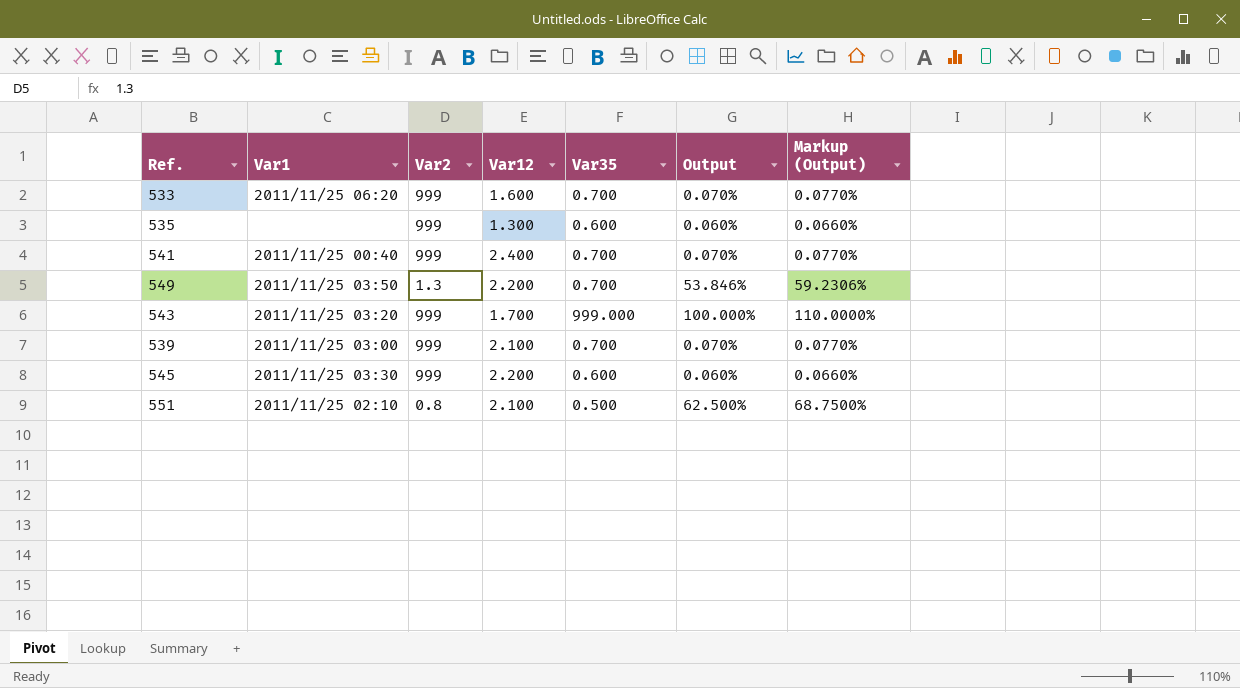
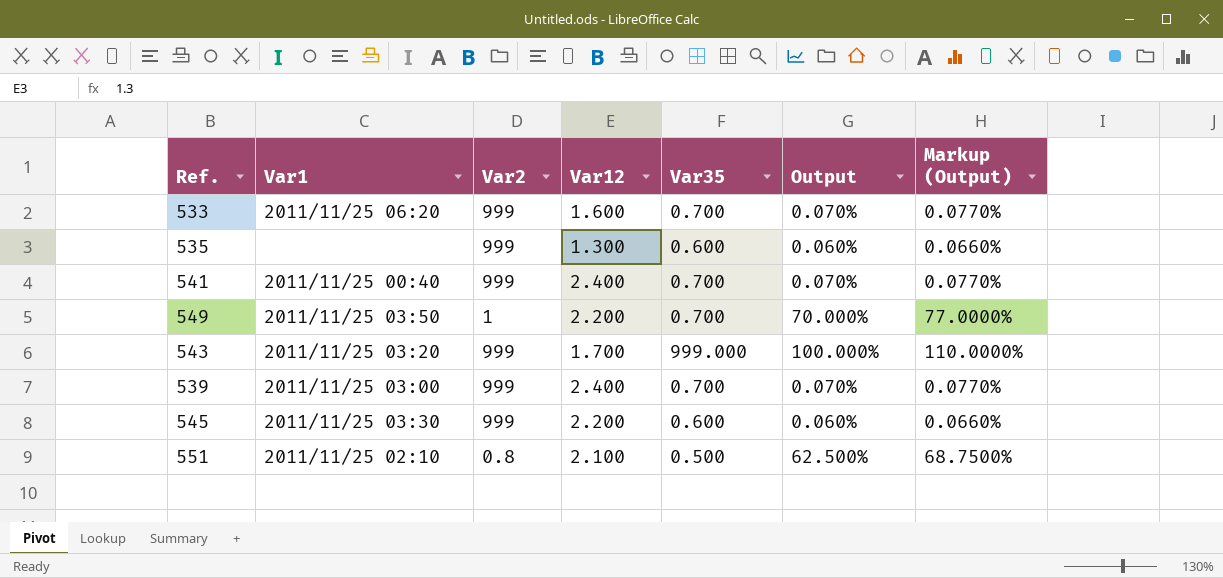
549 | Var2: 1.3 -> 1
549 | Output: 53.846% -> 70.000%
549 | Markup (Output): 59.2306% -> 77.0000%
539 | Var12: 2.100 -> 2.400

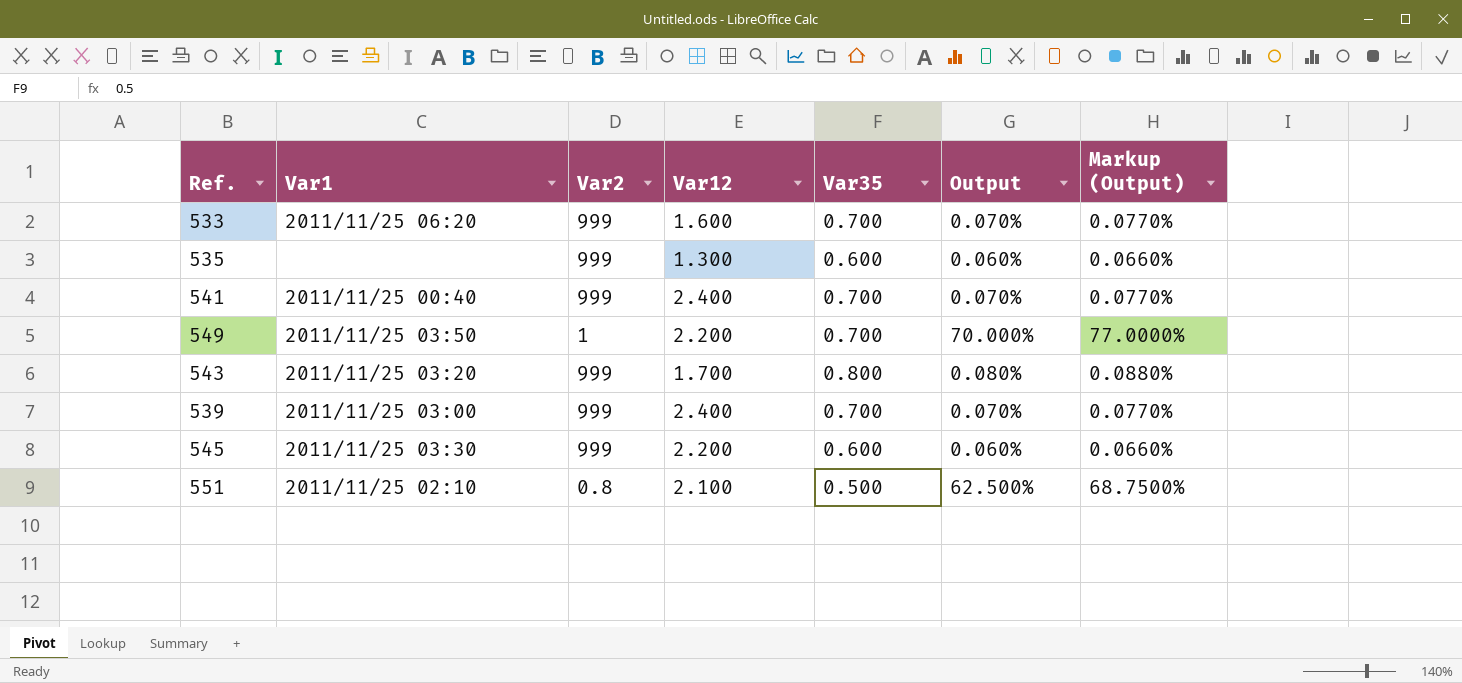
543 | Var35: 999.000 -> 0.800
543 | Output: 100.000% -> 0.080%
543 | Markup (Output): 110.0000% -> 0.0880%

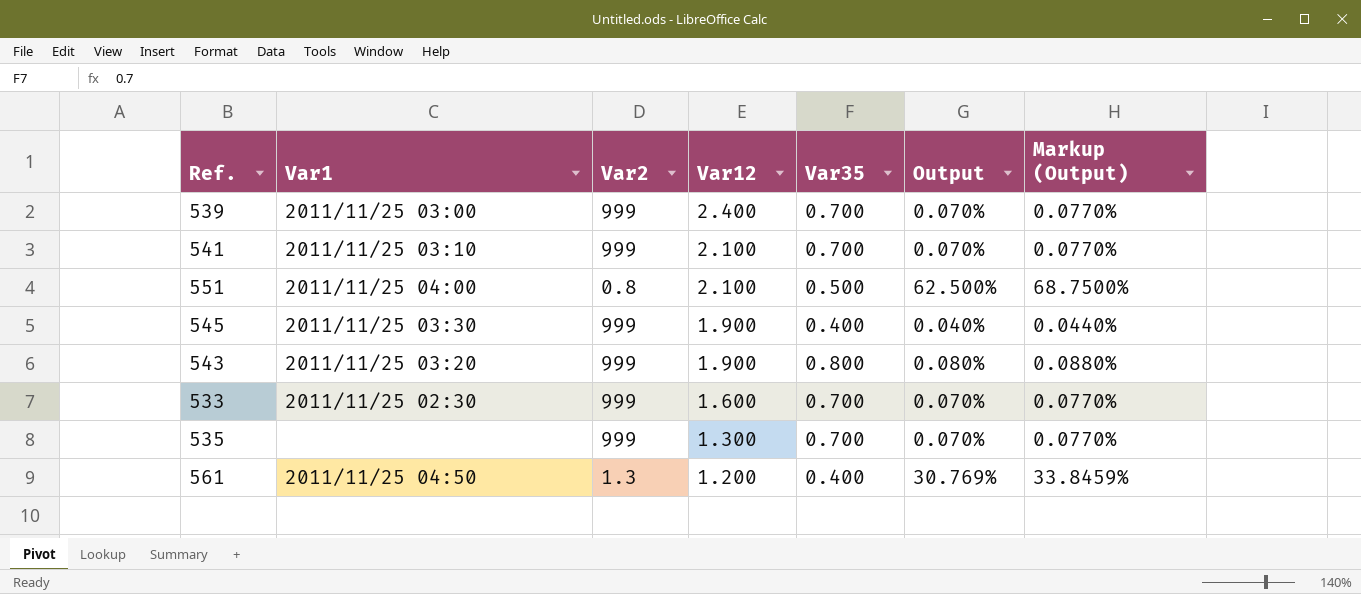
row order: none -> Var12 descending
row 549: 2011/11/25 03:50 | 1 | 2.200 | 0.700 | 70.000% | 77.0000% -> none
541 | Var1: 2011/11/25 00:40 -> 2011/11/25 03:10
541 | Var12: 2.400 -> 2.100
551 | Var1: 2011/11/25 02:10 -> 2011/11/25 04:00
545 | Var12: 2.200 -> 1.900
545 | Var35: 0.600 -> 0.400
545 | Output: 0.060% -> 0.040%
545 | Markup (Output): 0.0660% -> 0.0440%
543 | Var12: 1.700 -> 1.900
533 | Var1: 2011/11/25 06:20 -> 2011/11/25 02:30
535 | Var35: 0.600 -> 0.700
535 | Output: 0.060% -> 0.070%
535 | Markup (Output): 0.0660% -> 0.0770%
row 561: none -> 2011/11/25 04:50 | 1.3 | 1.200 | 0.400 | 30.769% | 33.8459%

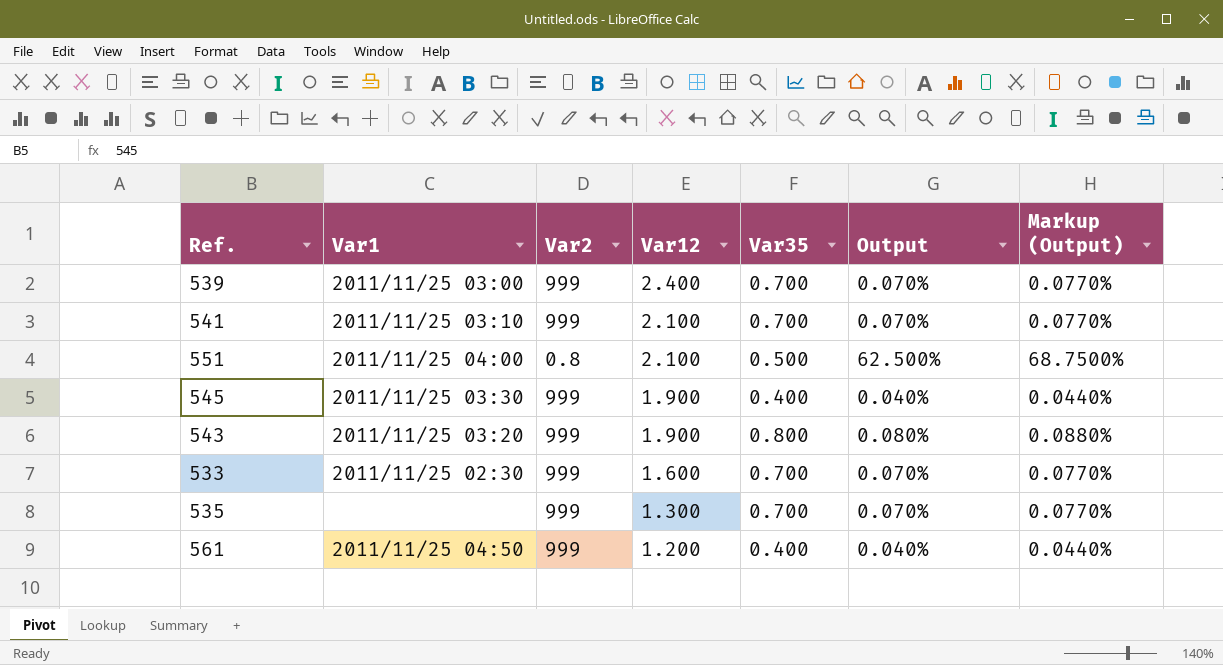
561 | Var2: 1.3 -> 999
561 | Output: 30.769% -> 0.040%
561 | Markup (Output): 33.8459% -> 0.0440%

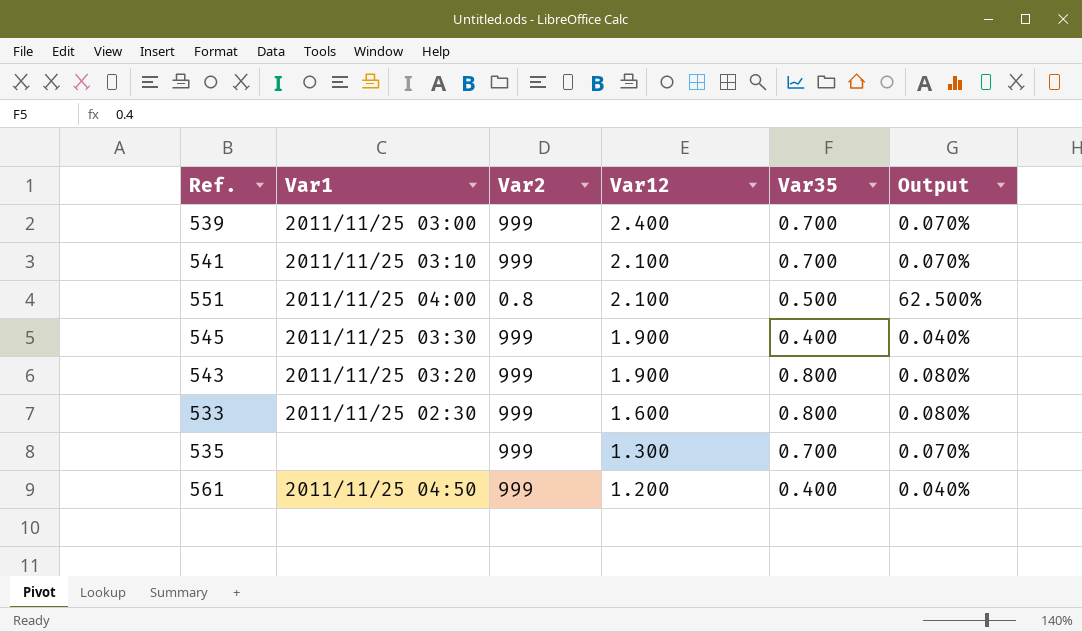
column Markup (Output) | formula: [Output] * 1.1 -> none
533 | Var35: 0.700 -> 0.800
533 | Output: 0.070% -> 0.080%

